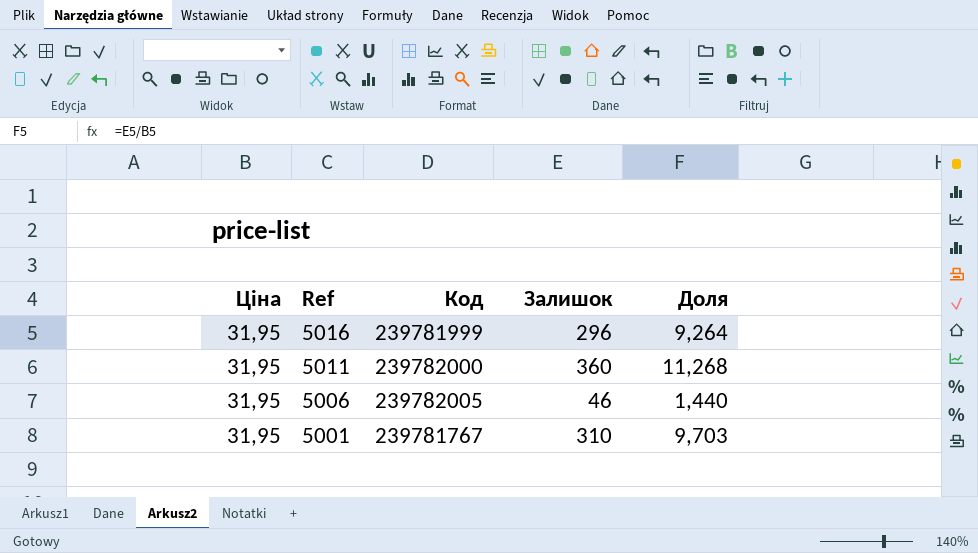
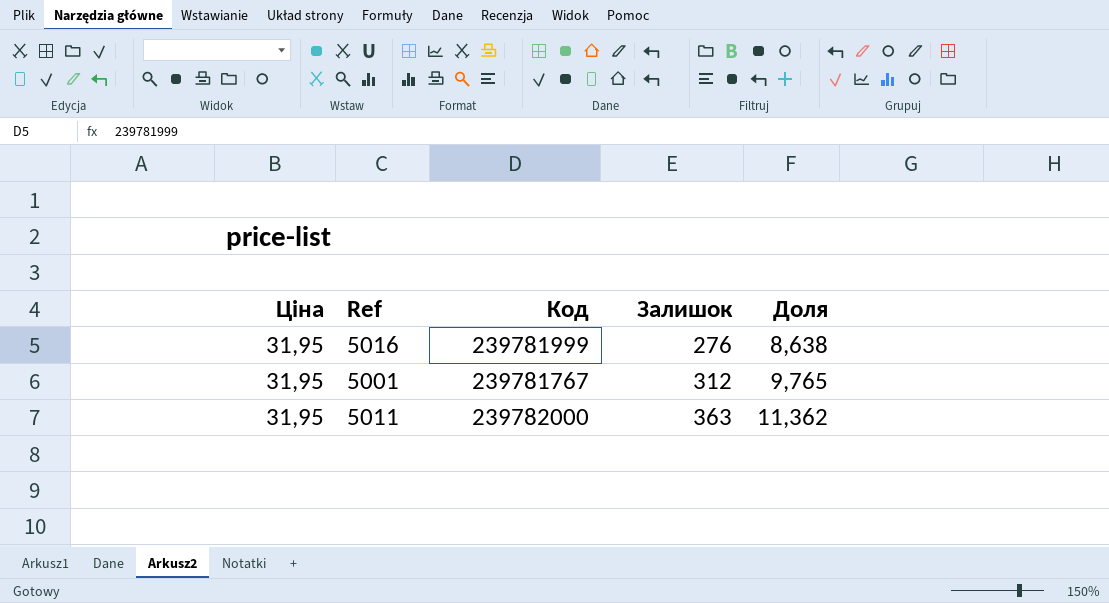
row order: Ref descending -> Залишок ascending
row 5006: 31,95 | 239782005 | 46 | 1,440 -> none
5016 | Залишок: 296 -> 276
5016 | Доля: 9,264 -> 8,638
5001 | Залишок: 310 -> 312
5001 | Доля: 9,703 -> 9,765
5011 | Залишок: 360 -> 363
5011 | Доля: 11,268 -> 11,362

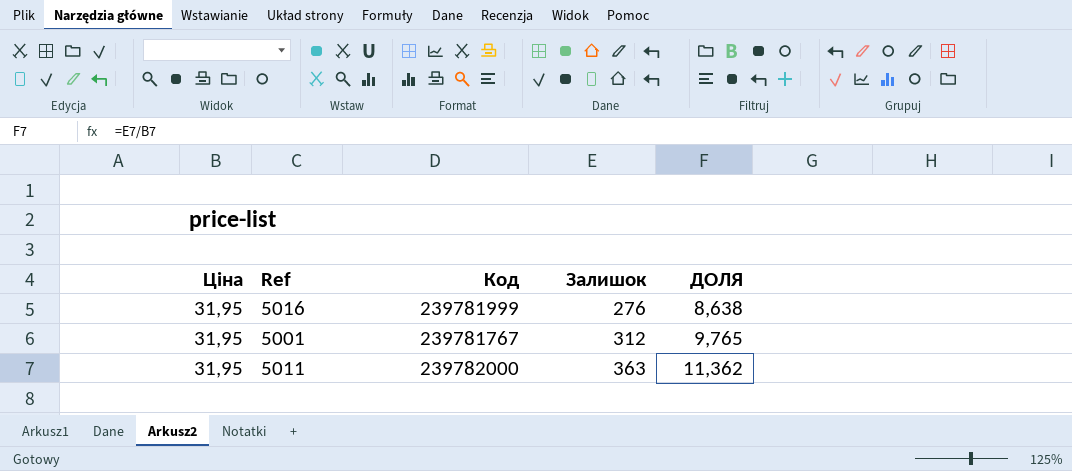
column name: Доля -> ДОЛЯ

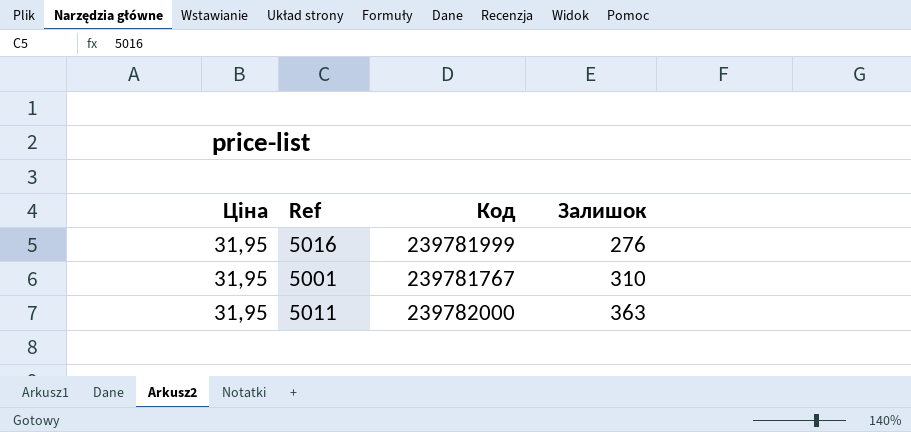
column ДОЛЯ | formula: [Залишок] / [Ціна] -> none
5001 | Залишок: 312 -> 310

